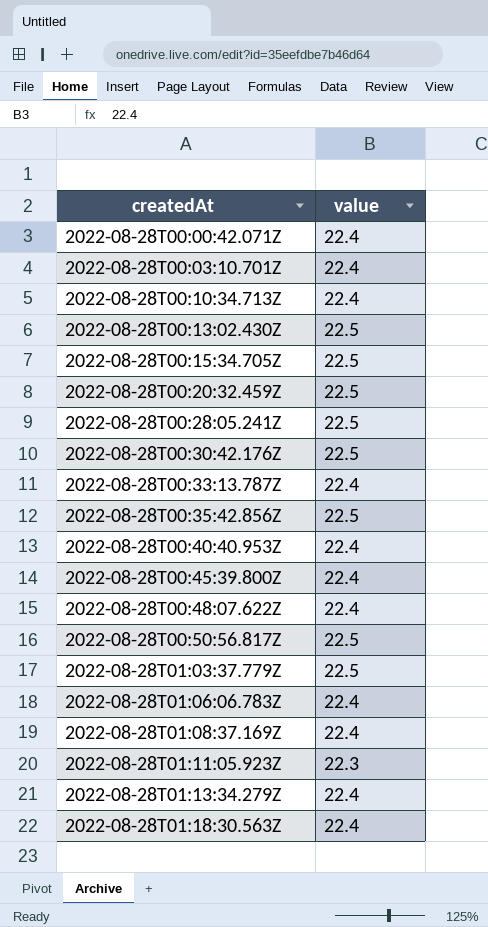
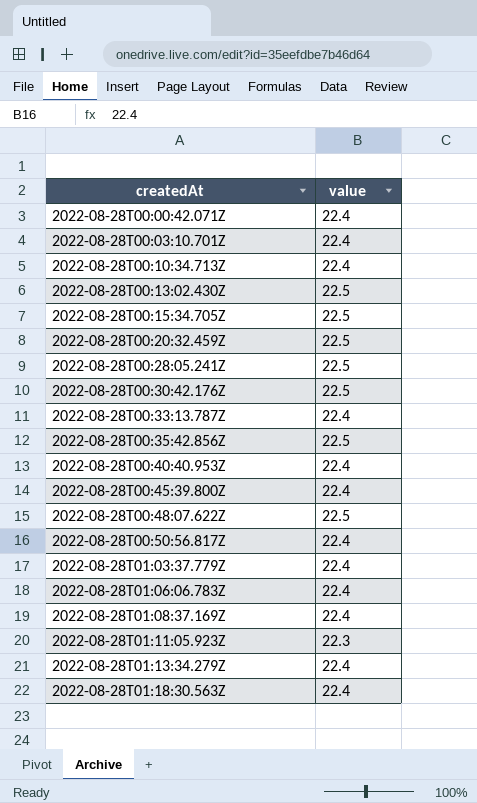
2022-08-28T00:48:07.622Z | value: 22.4 -> 22.5
2022-08-28T00:50:56.817Z | value: 22.5 -> 22.4
2022-08-28T01:03:37.779Z | value: 22.5 -> 22.4

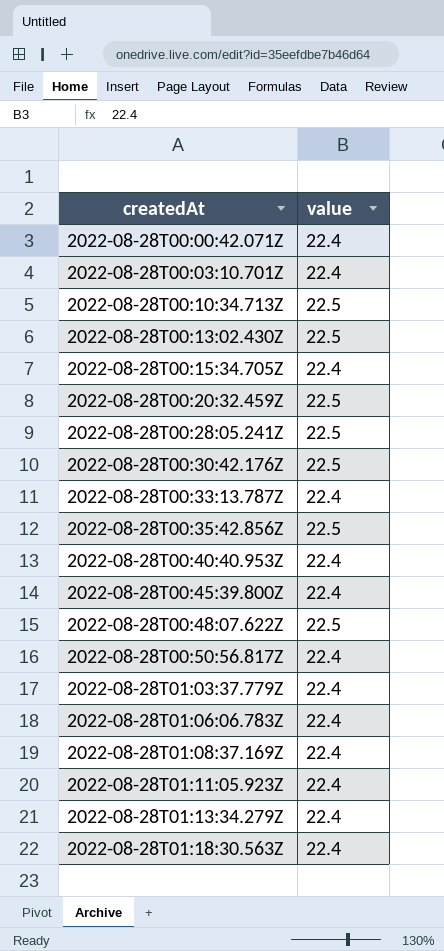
2022-08-28T00:10:34.713Z | value: 22.4 -> 22.5
2022-08-28T00:15:34.705Z | value: 22.5 -> 22.4
2022-08-28T01:11:05.923Z | value: 22.3 -> 22.4

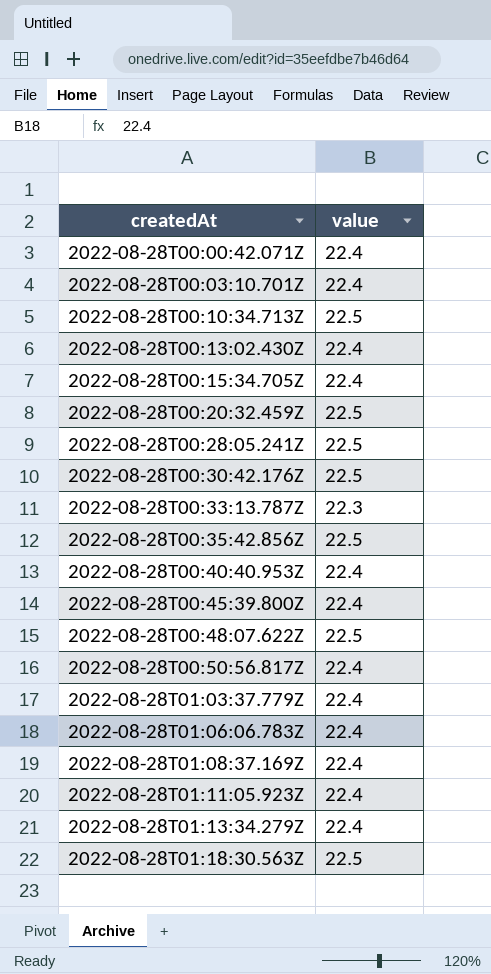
2022-08-28T00:13:02.430Z | value: 22.5 -> 22.4
2022-08-28T00:33:13.787Z | value: 22.4 -> 22.3
2022-08-28T01:18:30.563Z | value: 22.4 -> 22.5

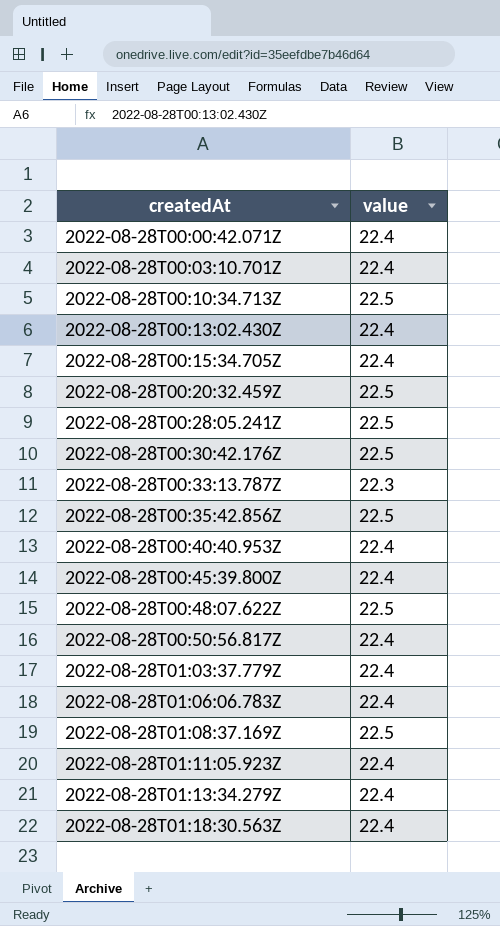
2022-08-28T01:08:37.169Z | value: 22.4 -> 22.5
2022-08-28T01:18:30.563Z | value: 22.5 -> 22.4

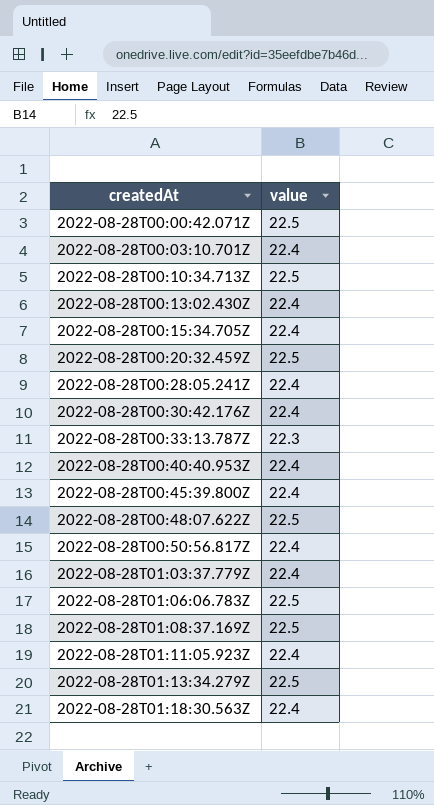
row 2022-08-28T00:35:42.856Z: 22.5 -> none
2022-08-28T00:00:42.071Z | value: 22.4 -> 22.5
2022-08-28T00:28:05.241Z | value: 22.5 -> 22.4
2022-08-28T00:30:42.176Z | value: 22.5 -> 22.4
2022-08-28T01:06:06.783Z | value: 22.4 -> 22.5
2022-08-28T01:13:34.279Z | value: 22.4 -> 22.5

